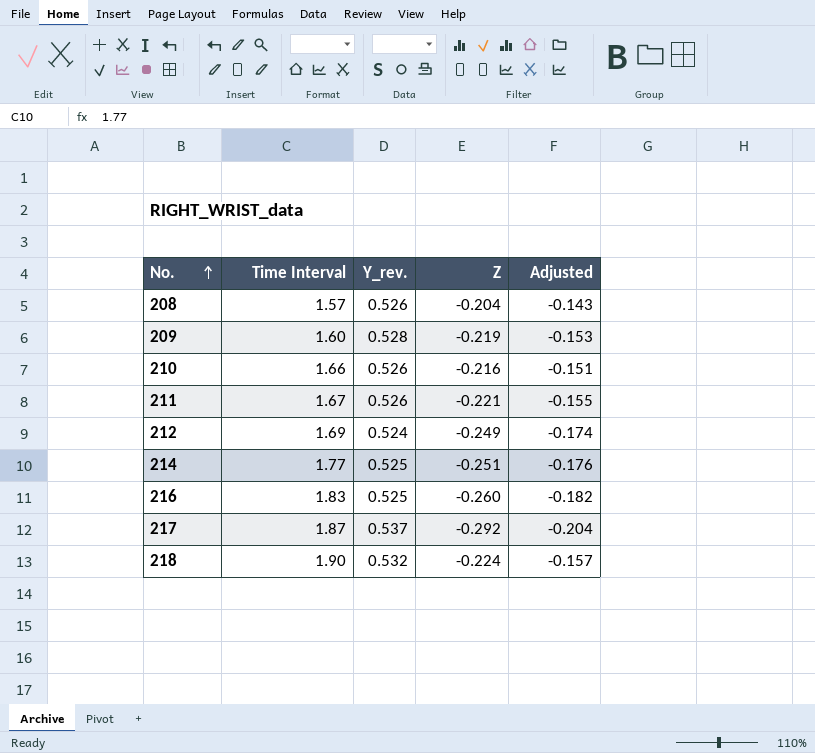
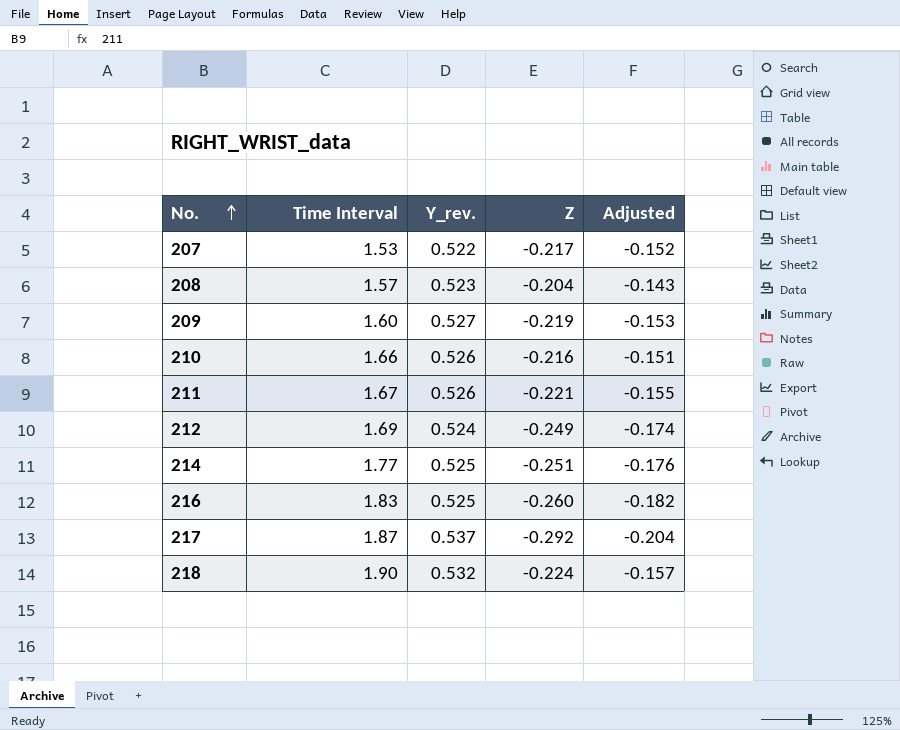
row 207: none -> 1.53 | 0.522 | -0.217 | -0.152
208 | Y_rev.: 0.526 -> 0.523
209 | Y_rev.: 0.528 -> 0.527

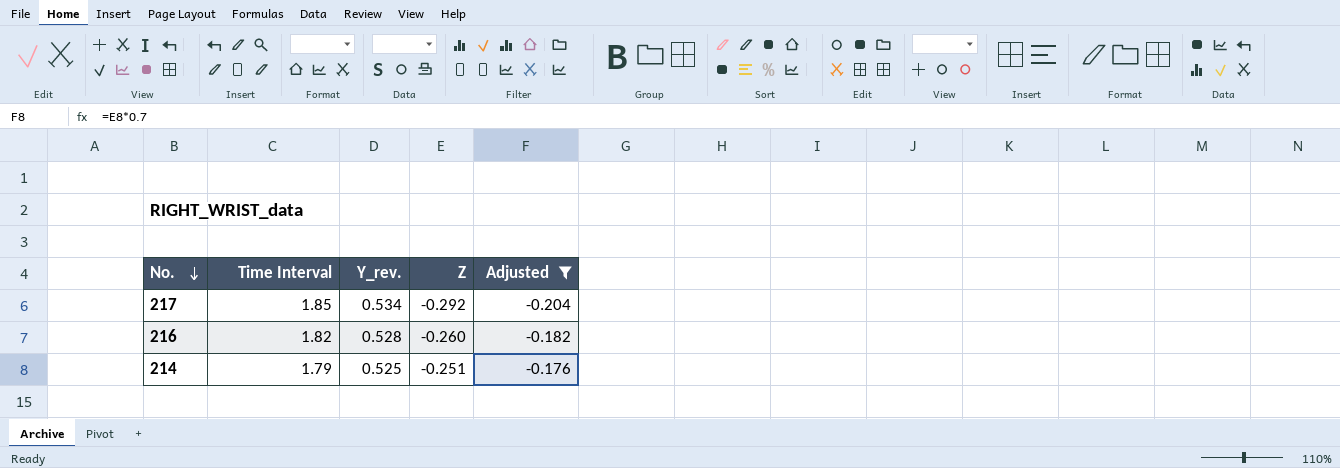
filter: none -> Adjusted <= -0.176
row order: No. ascending -> No. descending
217 | Time Interval: 1.87 -> 1.85
217 | Y_rev.: 0.537 -> 0.534
216 | Time Interval: 1.83 -> 1.82
216 | Y_rev.: 0.525 -> 0.528
214 | Time Interval: 1.77 -> 1.79

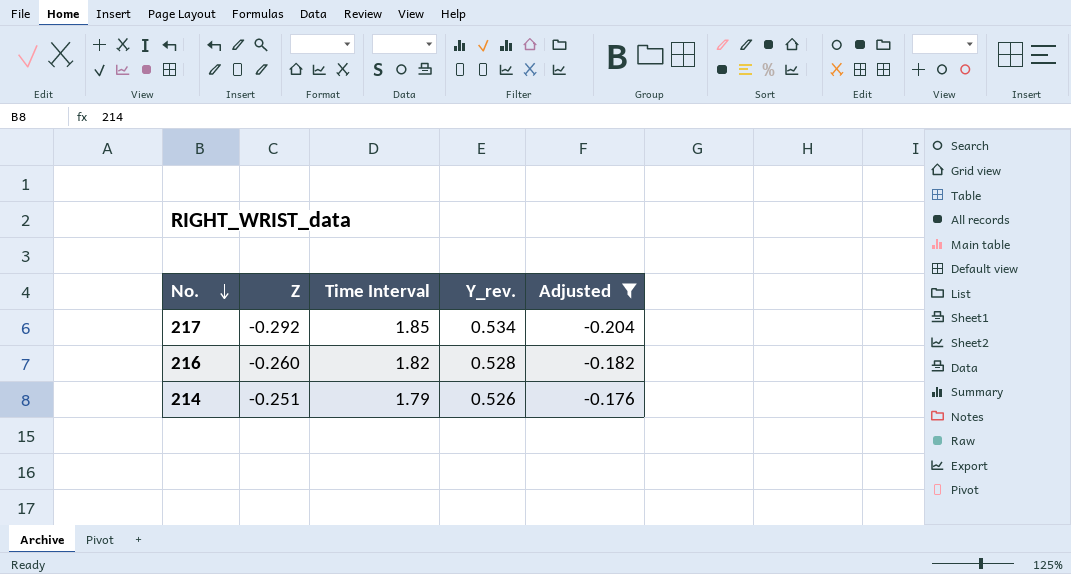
column Z | position: 4 -> 2
214 | Y_rev.: 0.525 -> 0.526

